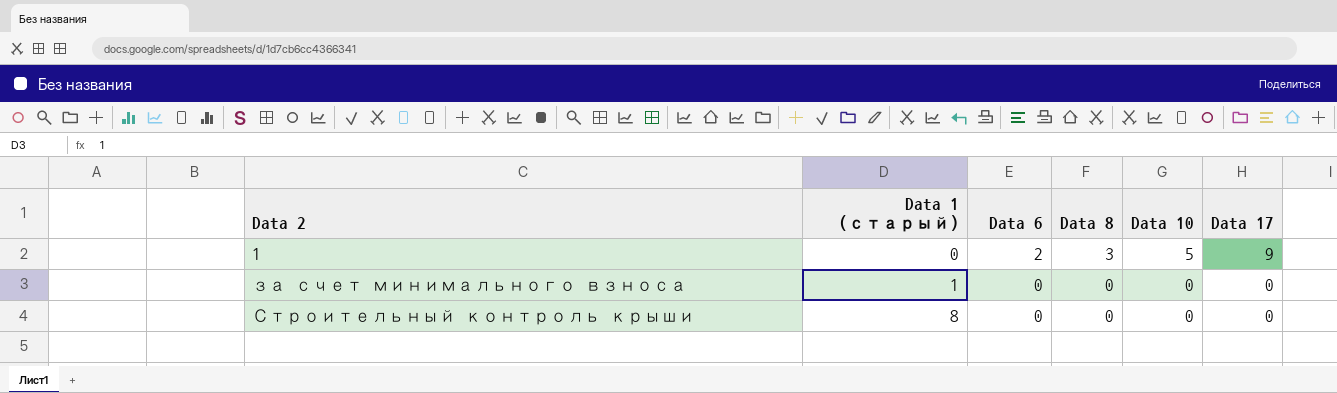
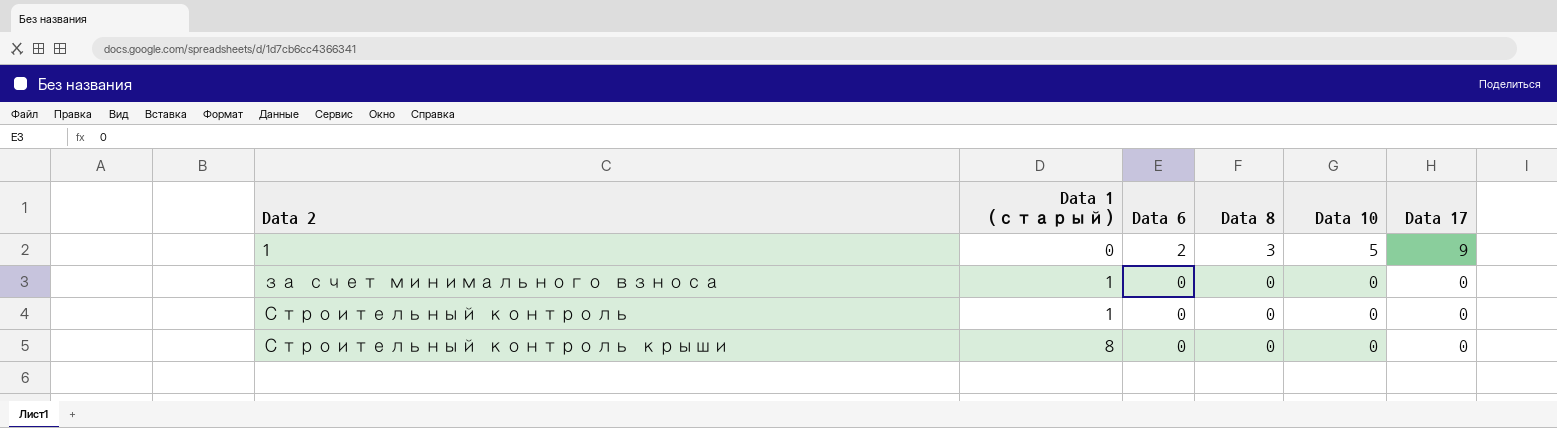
row Строительный контроль: none -> 1 | 0 | 0 | 0 | 0

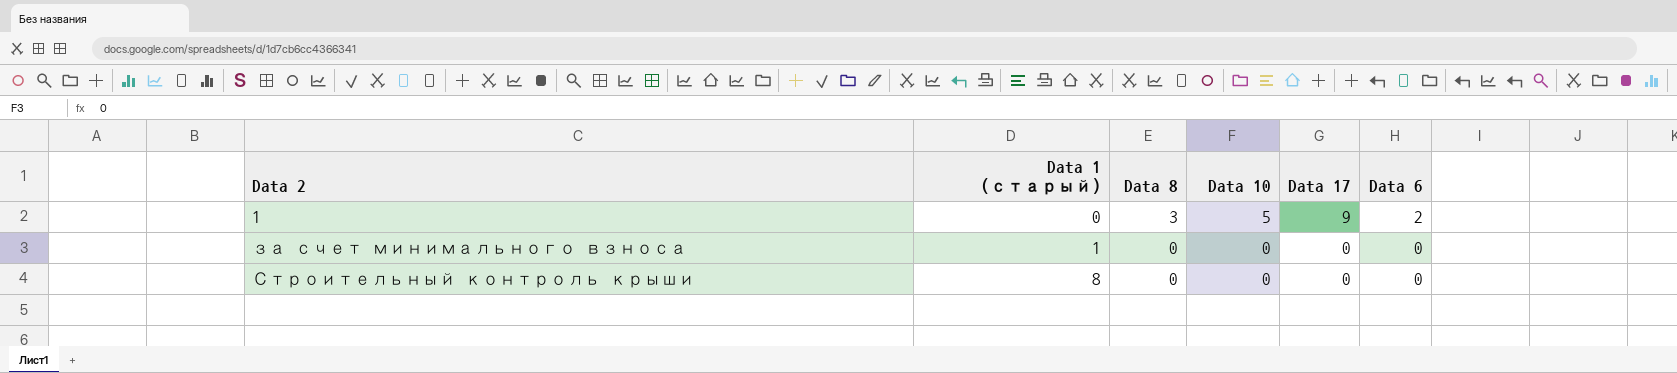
column Data 6 | position: 3 -> 6
row Строительный контроль: 1 | 0 | 0 | 0 | 0 -> none

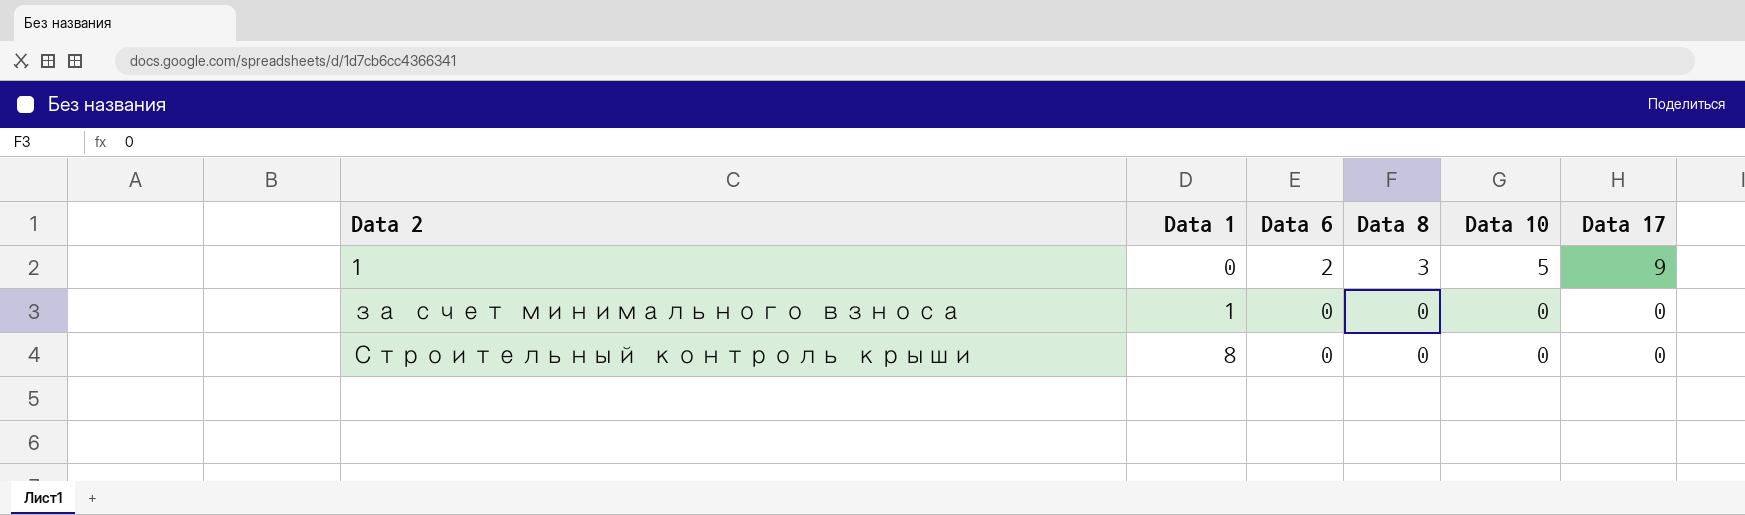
column name: Data 1 (старый) -> Data 1
column Data 6 | position: 6 -> 3

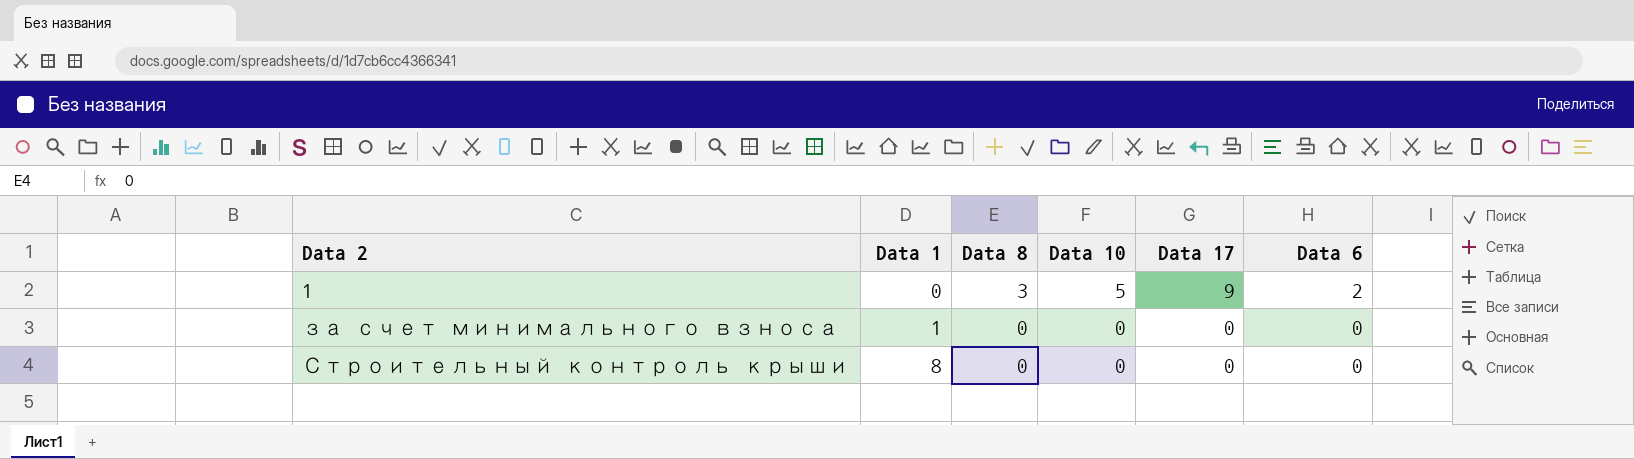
column Data 6 | position: 3 -> 6

